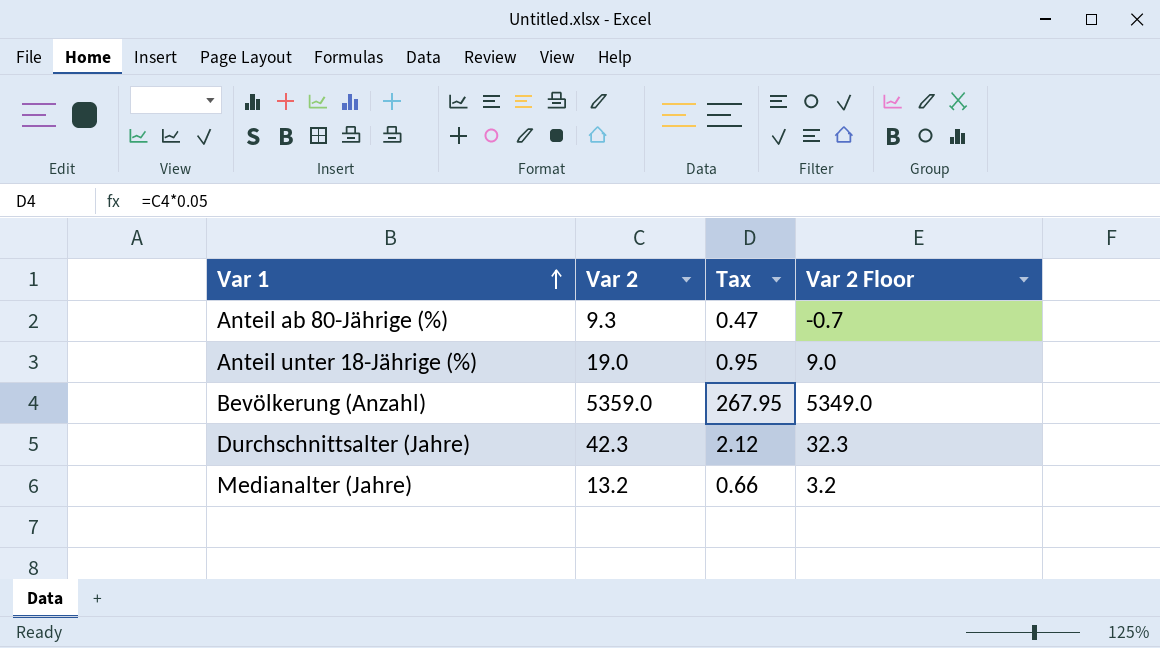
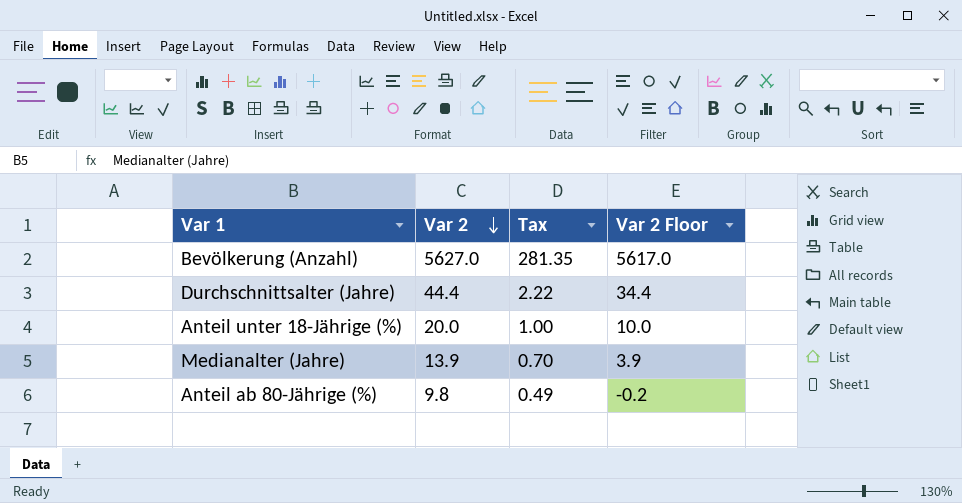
row order: Var 1 ascending -> Var 2 descending
Bevölkerung (Anzahl) | Var 2: 5359.0 -> 5627.0
Bevölkerung (Anzahl) | Tax: 267.95 -> 281.35
Bevölkerung (Anzahl) | Var 2 Floor: 5349.0 -> 5617.0
Durchschnittsalter (Jahre) | Var 2: 42.3 -> 44.4
Durchschnittsalter (Jahre) | Tax: 2.12 -> 2.22
Durchschnittsalter (Jahre) | Var 2 Floor: 32.3 -> 34.4
Anteil unter 18-Jährige (%) | Var 2: 19.0 -> 20.0
Anteil unter 18-Jährige (%) | Tax: 0.95 -> 1.00
Anteil unter 18-Jährige (%) | Var 2 Floor: 9.0 -> 10.0
Medianalter (Jahre) | Var 2: 13.2 -> 13.9
Medianalter (Jahre) | Tax: 0.66 -> 0.70
Medianalter (Jahre) | Var 2 Floor: 3.2 -> 3.9
Anteil ab 80-Jährige (%) | Var 2: 9.3 -> 9.8
Anteil ab 80-Jährige (%) | Tax: 0.47 -> 0.49
Anteil ab 80-Jährige (%) | Var 2 Floor: -0.7 -> -0.2

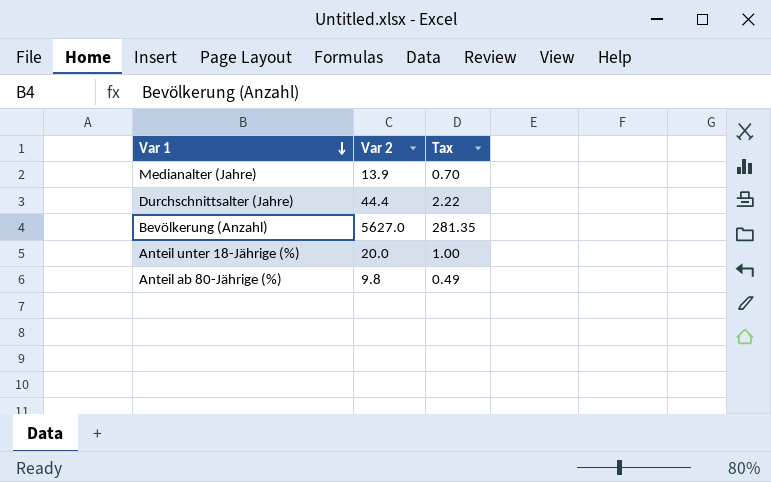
row order: Var 2 descending -> Var 1 descending
column Var 2 Floor | formula: [Var 2] - 10 -> none

